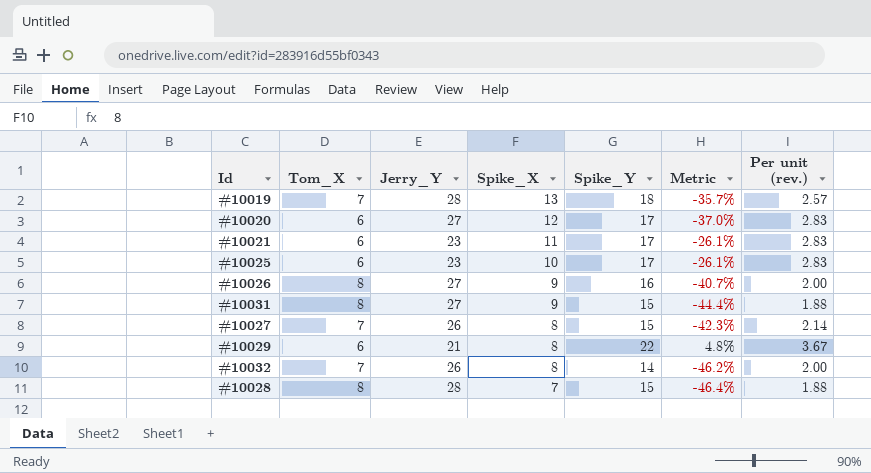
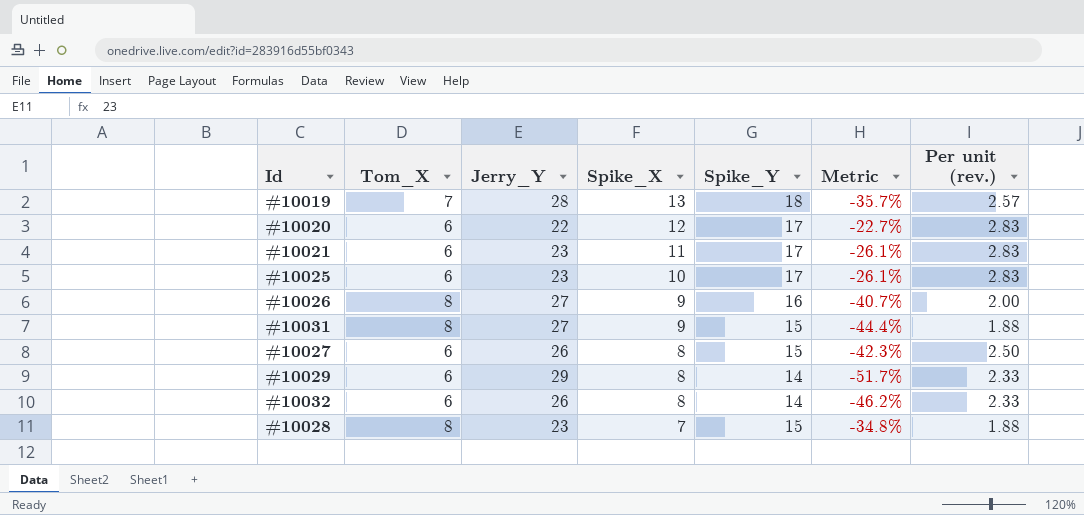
#10020 | Jerry_Y: 27 -> 22
#10020 | Metric: -37.0% -> -22.7%
#10027 | Tom_X: 7 -> 6
#10027 | Per unit (rev.): 2.14 -> 2.50
#10029 | Jerry_Y: 21 -> 29
#10029 | Spike_Y: 22 -> 14
#10029 | Metric: 4.8% -> -51.7%
#10029 | Per unit (rev.): 3.67 -> 2.33
#10032 | Tom_X: 7 -> 6
#10032 | Per unit (rev.): 2.00 -> 2.33
#10028 | Jerry_Y: 28 -> 23
#10028 | Metric: -46.4% -> -34.8%

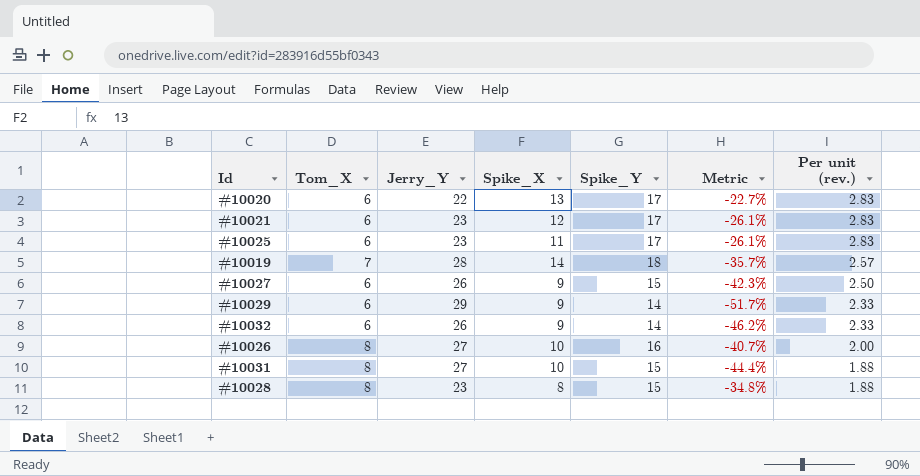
row order: Spike_X descending -> Per unit (rev.) descending
#10020 | Spike_X: 12 -> 13
#10021 | Spike_X: 11 -> 12
#10025 | Spike_X: 10 -> 11
#10019 | Spike_X: 13 -> 14
#10027 | Spike_X: 8 -> 9
#10029 | Spike_X: 8 -> 9
#10032 | Spike_X: 8 -> 9
#10026 | Spike_X: 9 -> 10
#10031 | Spike_X: 9 -> 10
#10028 | Spike_X: 7 -> 8

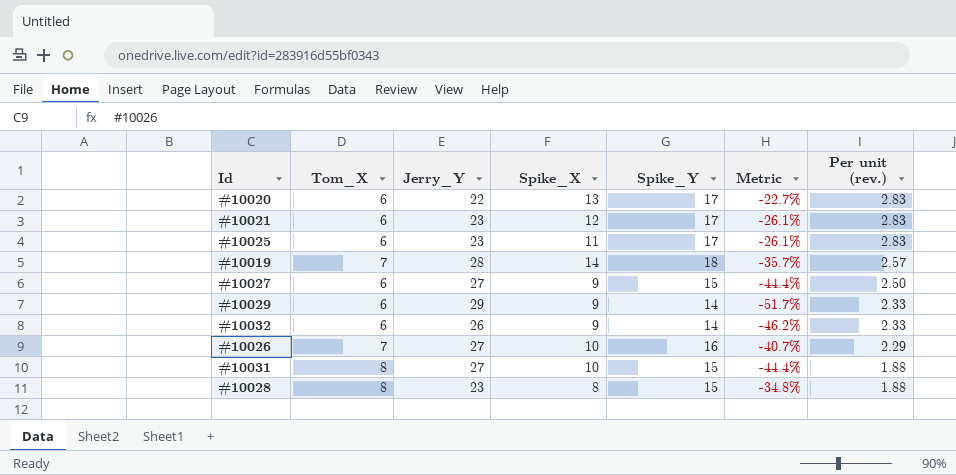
#10027 | Jerry_Y: 26 -> 27
#10027 | Metric: -42.3% -> -44.4%
#10026 | Tom_X: 8 -> 7
#10026 | Per unit (rev.): 2.00 -> 2.29

